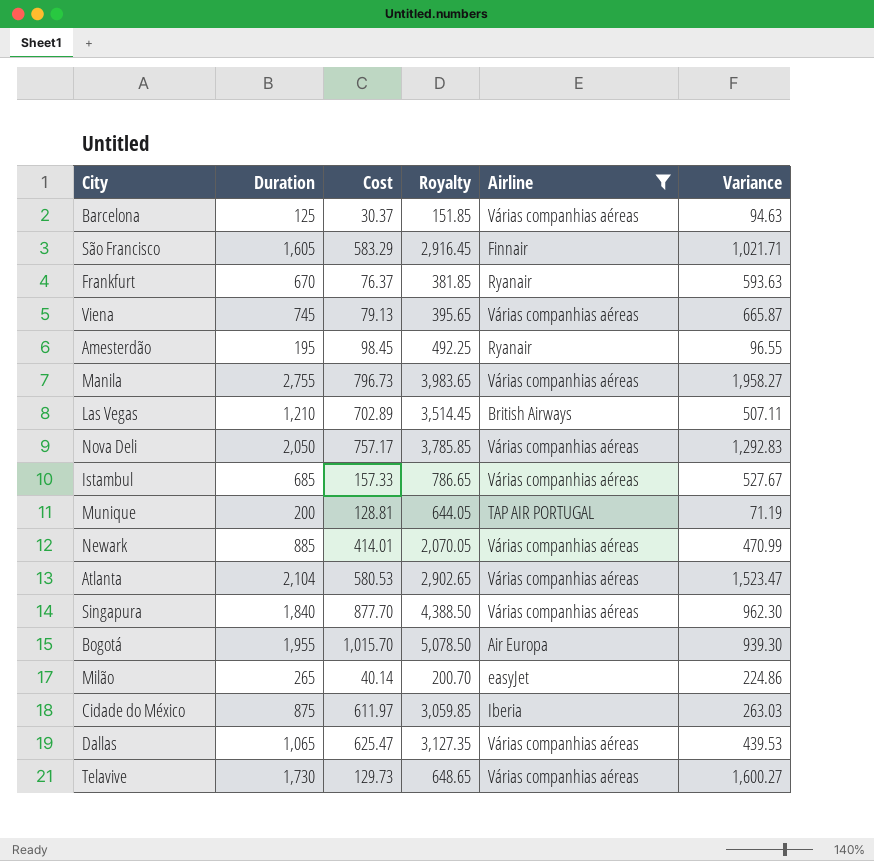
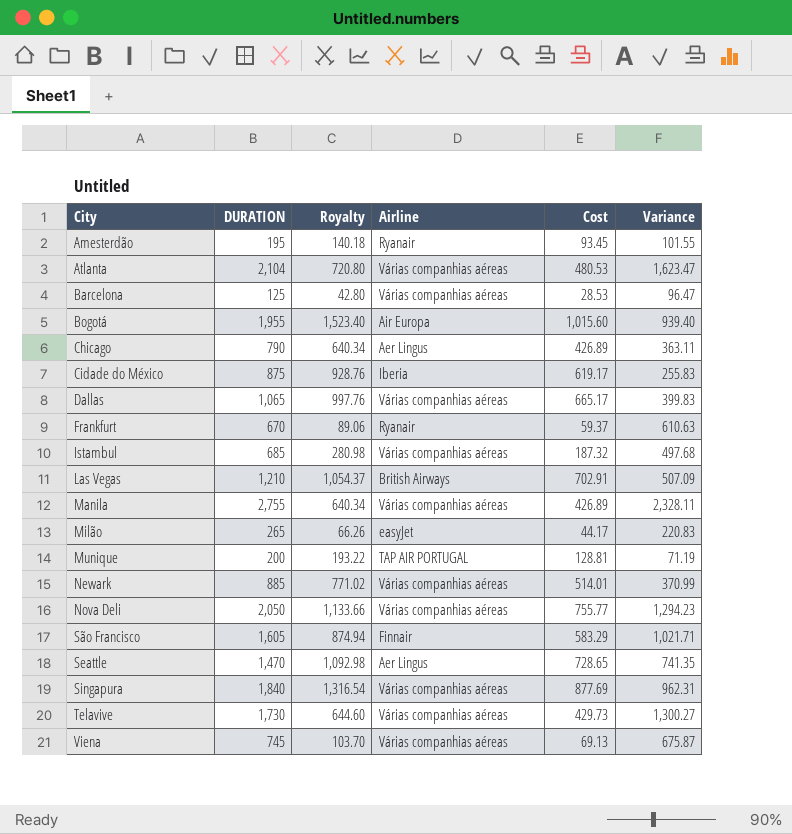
filter: Airline != Aer Lingus -> none
row order: none -> City ascending
column name: Duration -> DURATION
column Royalty | formula: [Cost] * 5 -> [Cost] * 1.5
column Cost | position: 3 -> 5
Amesterdão | Cost: 98.45 -> 93.45
Amesterdão | Variance: 96.55 -> 101.55
Atlanta | Cost: 580.53 -> 480.53
Atlanta | Variance: 1,523.47 -> 1,623.47
Barcelona | Cost: 30.37 -> 28.53
Barcelona | Variance: 94.63 -> 96.47
Bogotá | Cost: 1,015.70 -> 1,015.60
Bogotá | Variance: 939.30 -> 939.40
Cidade do México | Cost: 611.97 -> 619.17
Cidade do México | Variance: 263.03 -> 255.83
Dallas | Cost: 625.47 -> 665.17
Dallas | Variance: 439.53 -> 399.83
Frankfurt | Cost: 76.37 -> 59.37
Frankfurt | Variance: 593.63 -> 610.63
Istambul | Cost: 157.33 -> 187.32
Istambul | Variance: 527.67 -> 497.68
Las Vegas | Cost: 702.89 -> 702.91
Las Vegas | Variance: 507.11 -> 507.09
Manila | Cost: 796.73 -> 426.89
Manila | Variance: 1,958.27 -> 2,328.11
Milão | Cost: 40.14 -> 44.17
Milão | Variance: 224.86 -> 220.83
Newark | Cost: 414.01 -> 514.01
Newark | Variance: 470.99 -> 370.99
Nova Deli | Cost: 757.17 -> 755.77
Nova Deli | Variance: 1,292.83 -> 1,294.23
Singapura | Cost: 877.70 -> 877.69
Singapura | Variance: 962.30 -> 962.31
Telavive | Cost: 129.73 -> 429.73
Telavive | Variance: 1,600.27 -> 1,300.27
Viena | Cost: 79.13 -> 69.13
Viena | Variance: 665.87 -> 675.87

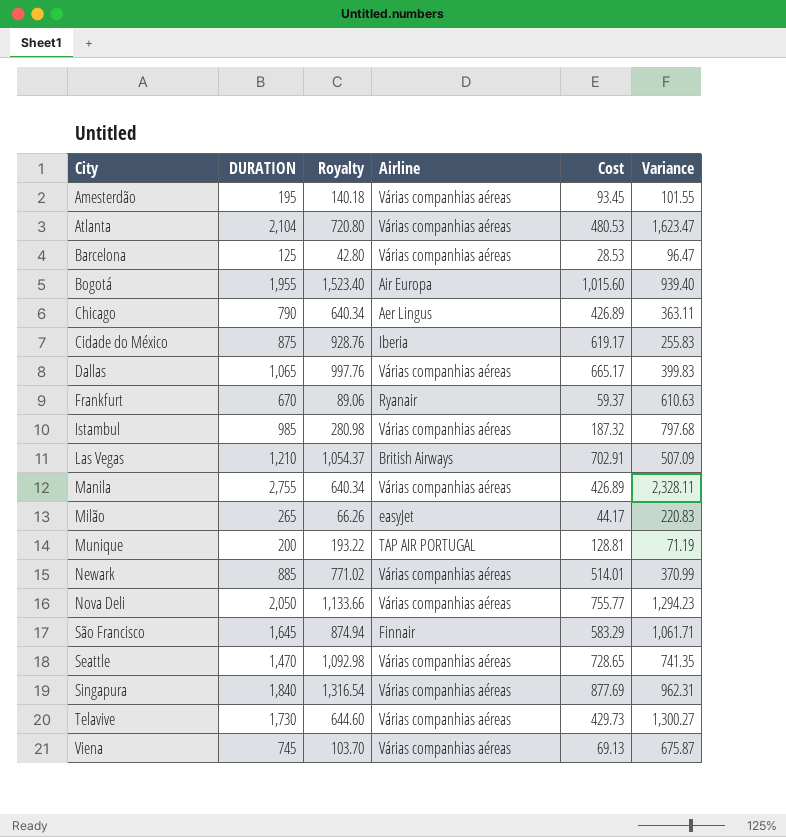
Amesterdão | Airline: Ryanair -> Várias companhias aéreas
Istambul | DURATION: 685 -> 985
Istambul | Variance: 497.68 -> 797.68
São Francisco | DURATION: 1,605 -> 1,645
São Francisco | Variance: 1,021.71 -> 1,061.71
Seattle | Airline: Aer Lingus -> Várias companhias aéreas

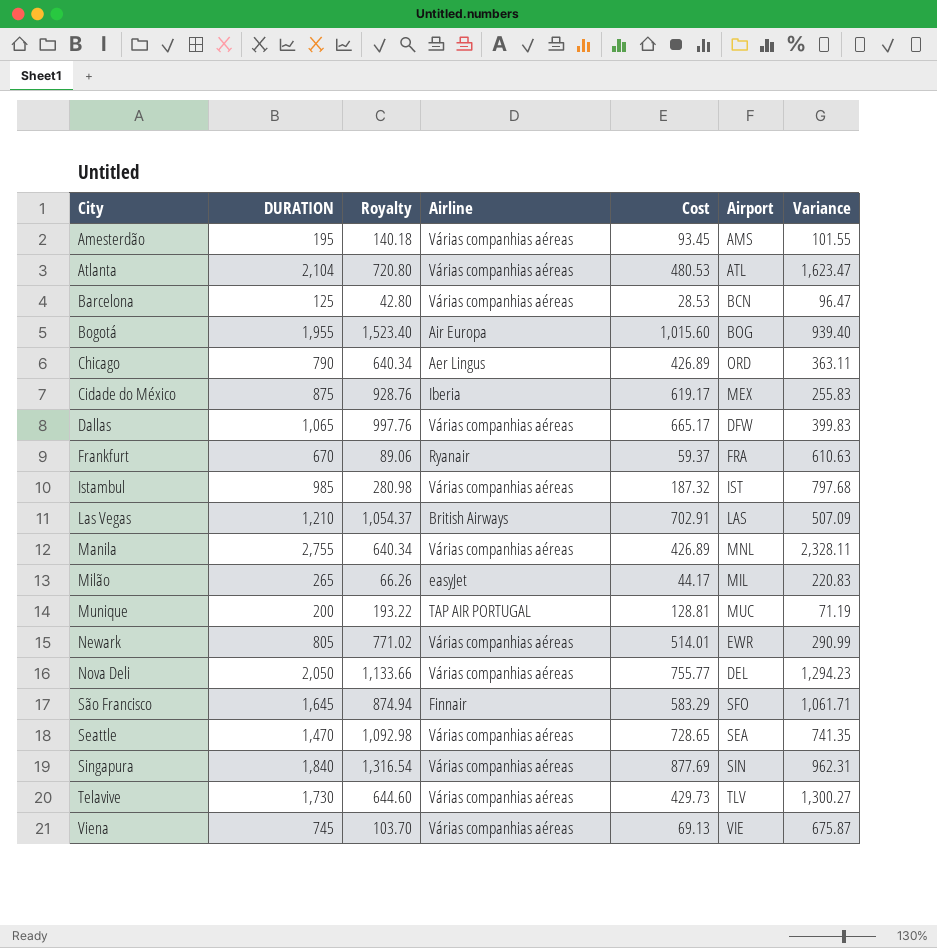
column Airport | position: none -> 6
Newark | DURATION: 885 -> 805
Newark | Variance: 370.99 -> 290.99

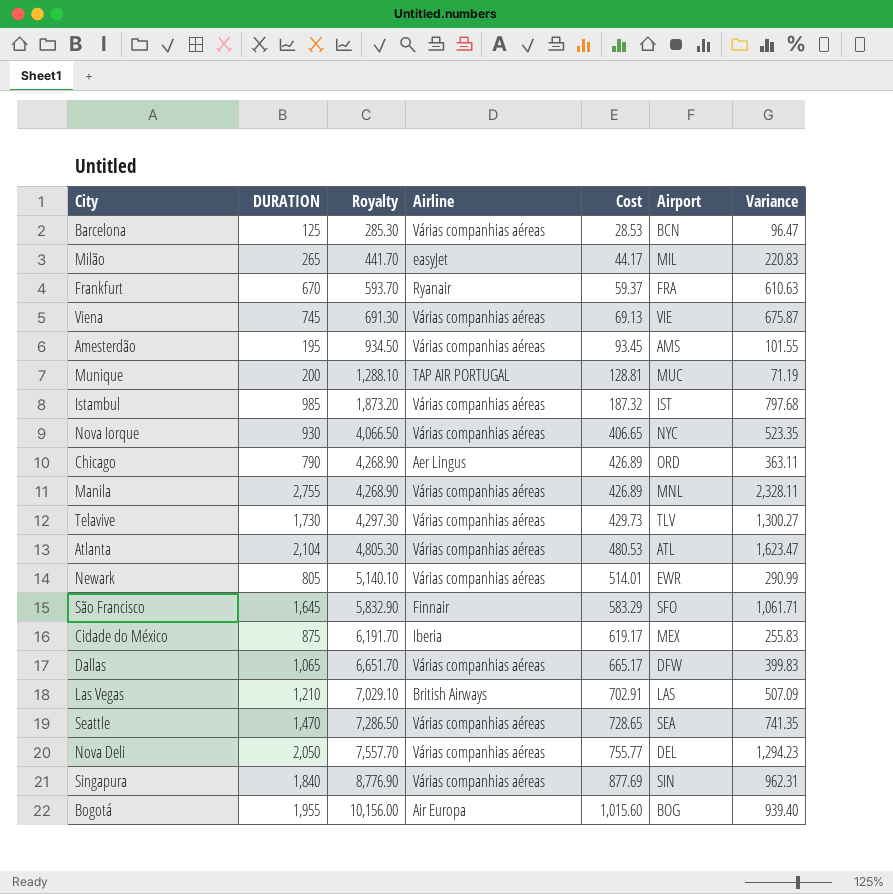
row order: City ascending -> Royalty ascending
column Royalty | formula: [Cost] * 1.5 -> [Cost] * 10
row Nova Iorque: none -> 930 | 4,066.50 | Várias companhias aéreas | 406.65 | NYC | 523.35

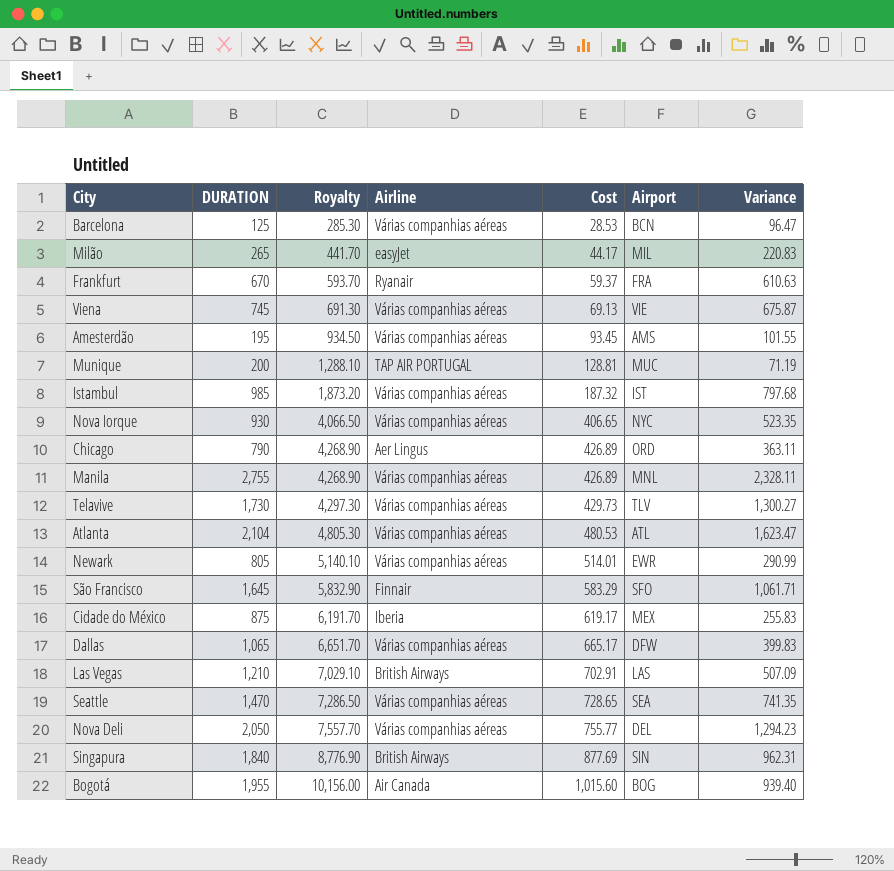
Singapura | Airline: Várias companhias aéreas -> British Airways
Bogotá | Airline: Air Europa -> Air Canada

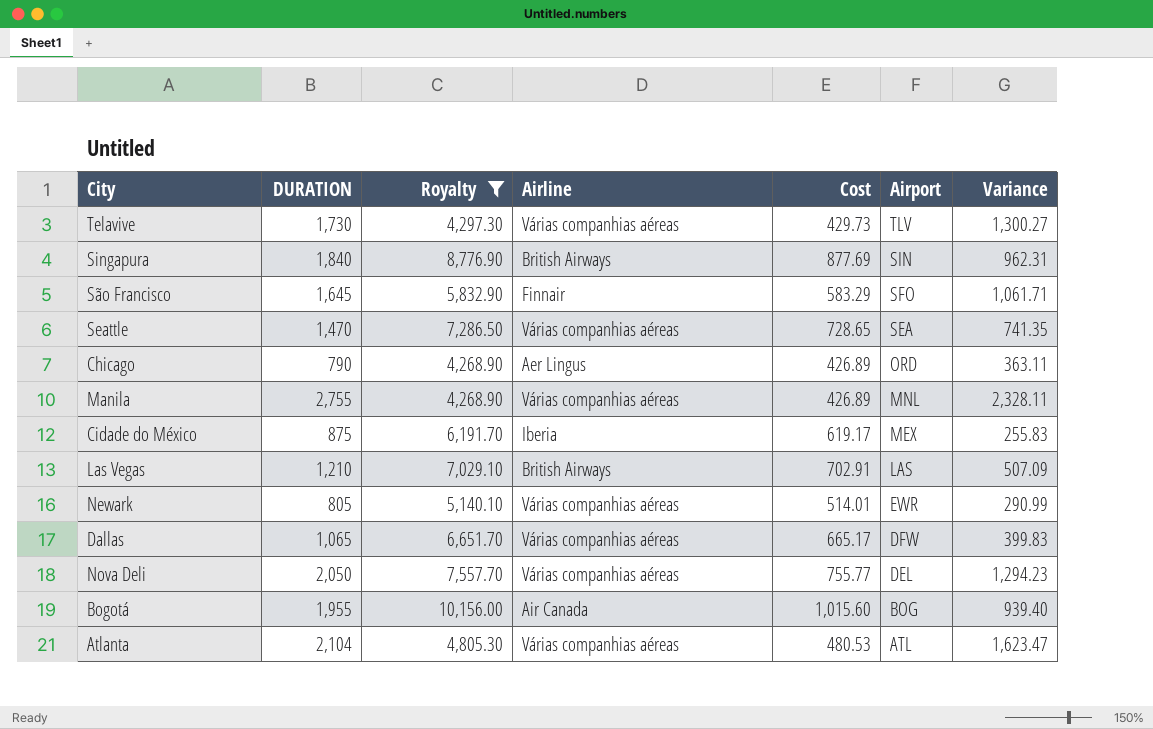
filter: none -> Royalty >= 4,268.90
row order: Royalty ascending -> Airport descending

